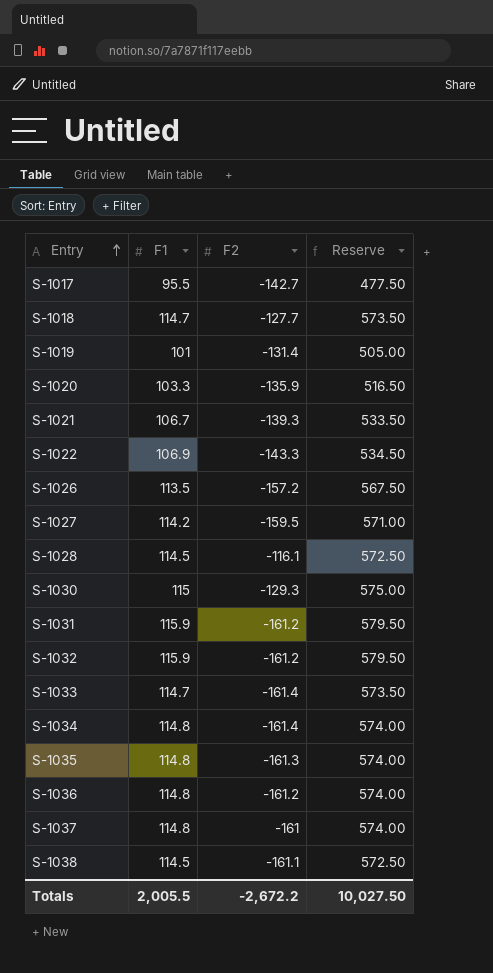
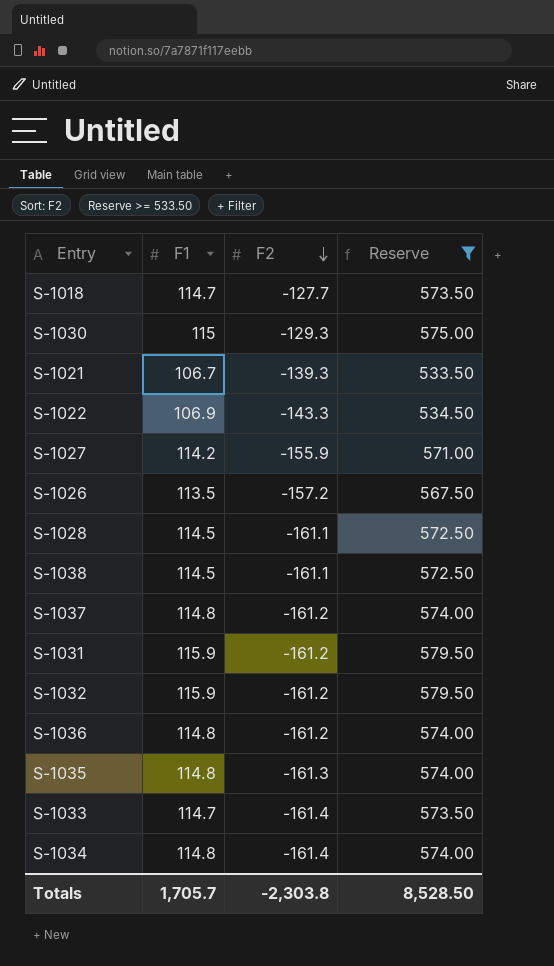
filter: none -> Reserve >= 533.50
row order: Entry ascending -> F2 descending
S-1027 | F2: -159.5 -> -155.9
S-1028 | F2: -116.1 -> -161.1
S-1037 | F2: -161 -> -161.2
Totals | F1: 2,005.5 -> 1,705.7
Totals | F2: -2,672.2 -> -2,303.8
Totals | Reserve: 10,027.50 -> 8,528.50

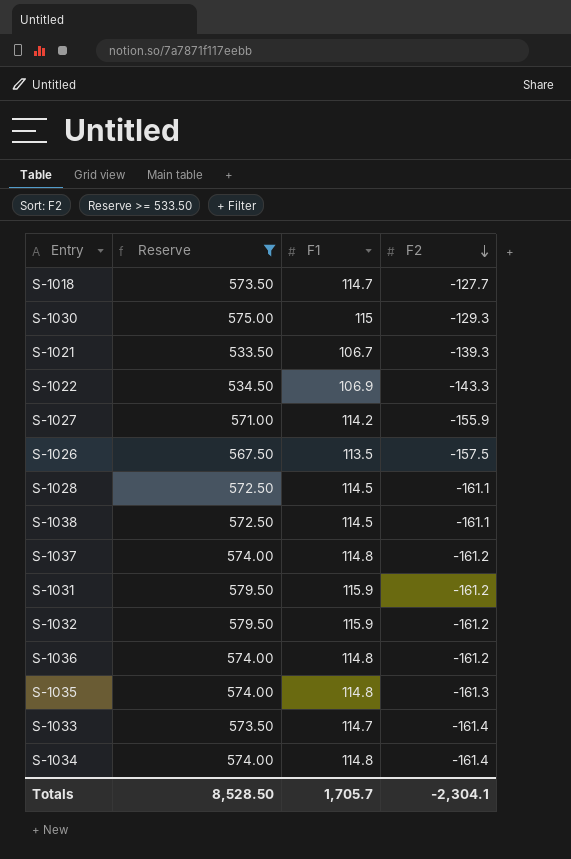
column Reserve | position: 4 -> 2
S-1026 | F2: -157.2 -> -157.5
Totals | F2: -2,303.8 -> -2,304.1

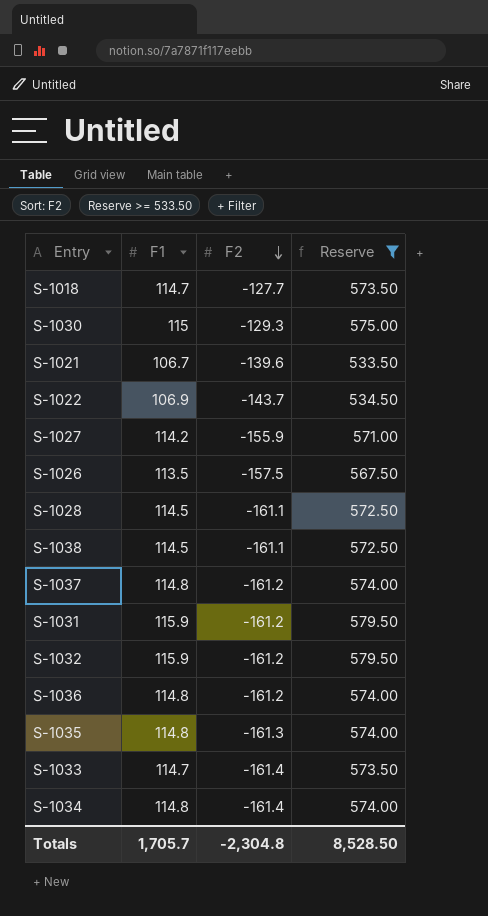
column Reserve | position: 2 -> 4
S-1021 | F2: -139.3 -> -139.6
S-1022 | F2: -143.3 -> -143.7
Totals | F2: -2,304.1 -> -2,304.8

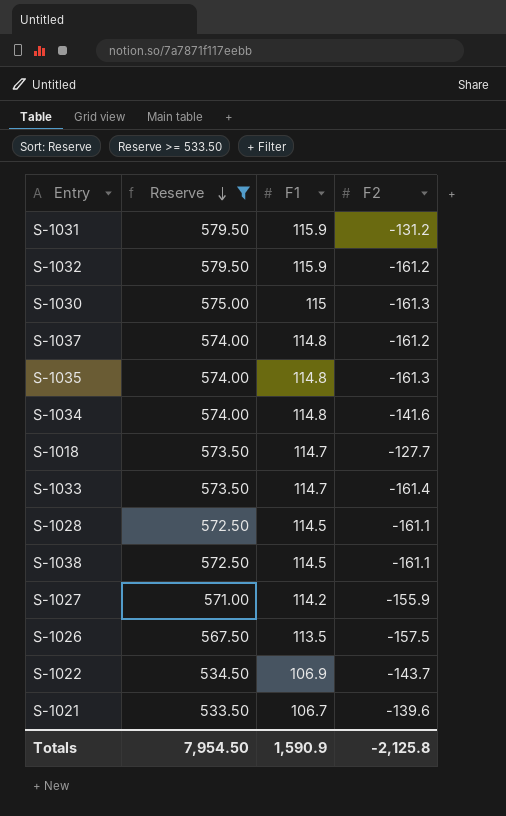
row order: F2 descending -> Reserve descending
column Reserve | position: 4 -> 2
row S-1036: 114.8 | -161.2 | 574.00 -> none
S-1031 | F2: -161.2 -> -131.2
S-1030 | F2: -129.3 -> -161.3
S-1034 | F2: -161.4 -> -141.6
Totals | Reserve: 8,528.50 -> 7,954.50
Totals | F1: 1,705.7 -> 1,590.9
Totals | F2: -2,304.8 -> -2,125.8

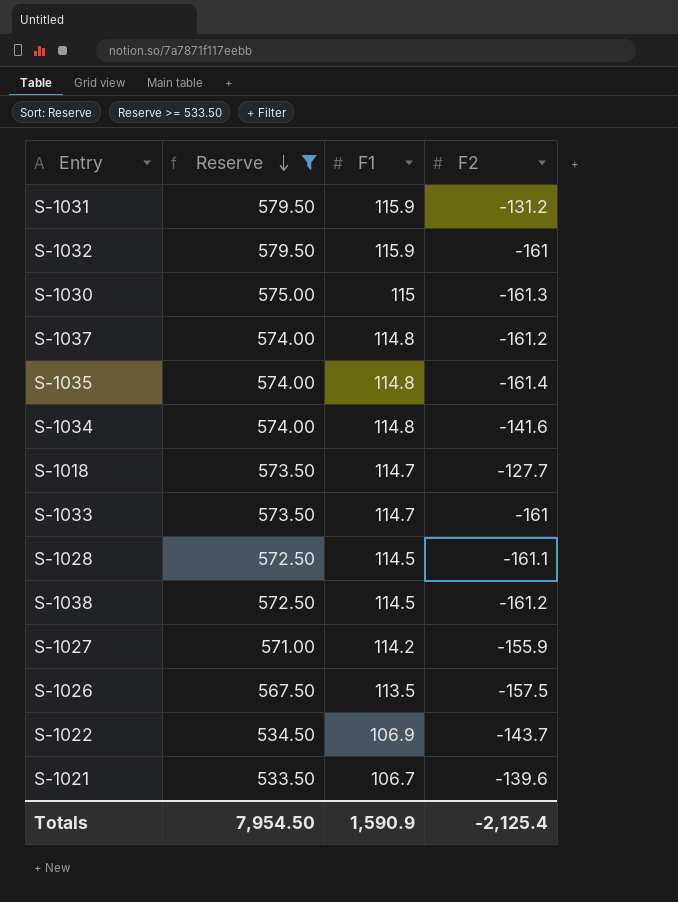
S-1032 | F2: -161.2 -> -161
S-1035 | F2: -161.3 -> -161.4
S-1033 | F2: -161.4 -> -161
S-1038 | F2: -161.1 -> -161.2
Totals | F2: -2,125.8 -> -2,125.4

